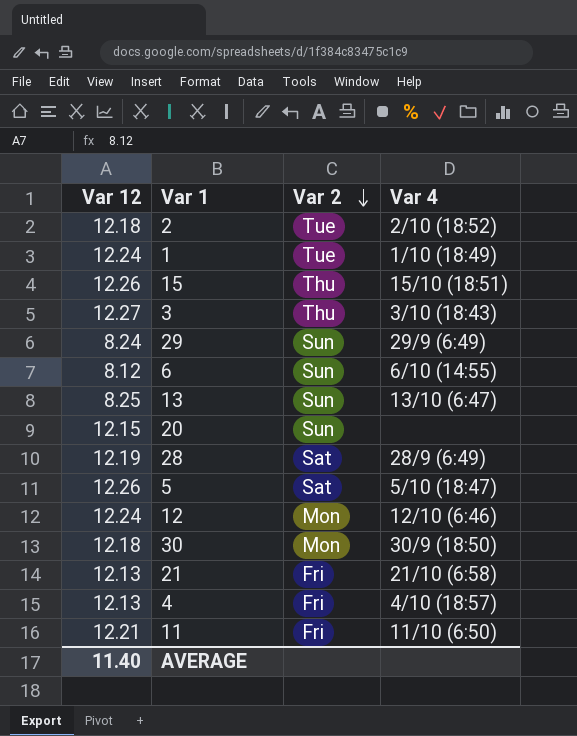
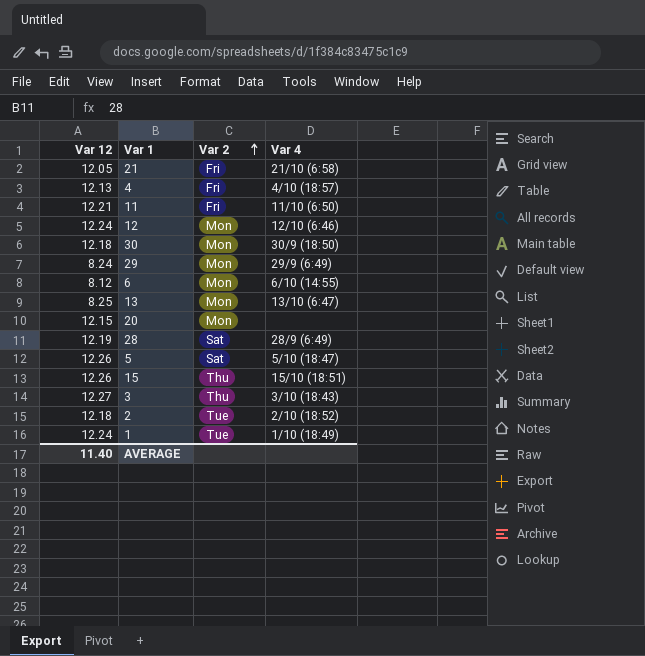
row order: Var 2 descending -> Var 2 ascending
21 | Var 12: 12.13 -> 12.05
29 | Var 2: Sun -> Mon
6 | Var 2: Sun -> Mon
13 | Var 2: Sun -> Mon
20 | Var 2: Sun -> Mon

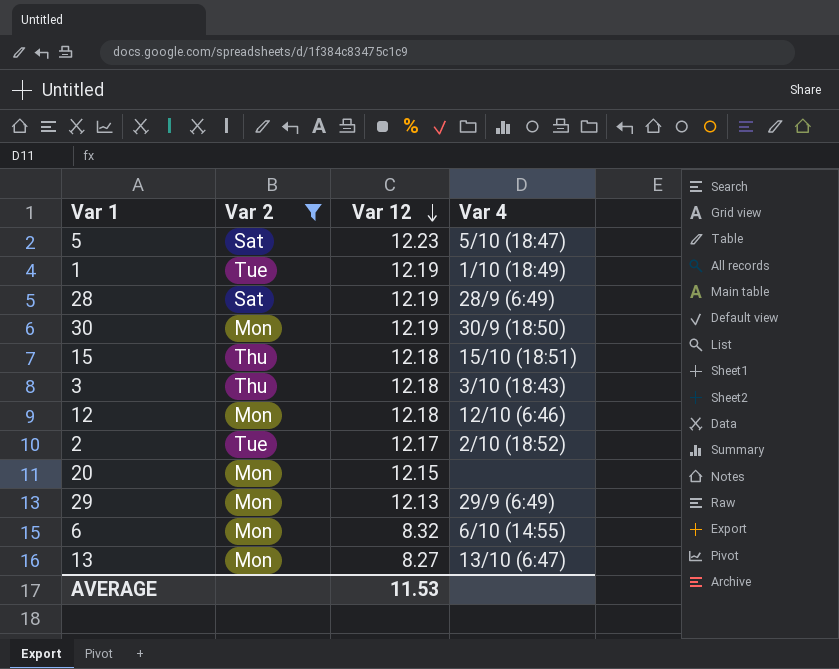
filter: none -> Var 2 != Fri
row order: Var 2 ascending -> Var 12 descending
column Var 12 | position: 1 -> 3
5 | Var 12: 12.26 -> 12.23
1 | Var 12: 12.24 -> 12.19
30 | Var 12: 12.18 -> 12.19
15 | Var 12: 12.26 -> 12.18
3 | Var 12: 12.27 -> 12.18
12 | Var 12: 12.24 -> 12.18
2 | Var 12: 12.18 -> 12.17
29 | Var 12: 8.24 -> 12.13
6 | Var 12: 8.12 -> 8.32
13 | Var 12: 8.25 -> 8.27
AVERAGE | Var 12: 11.40 -> 11.53

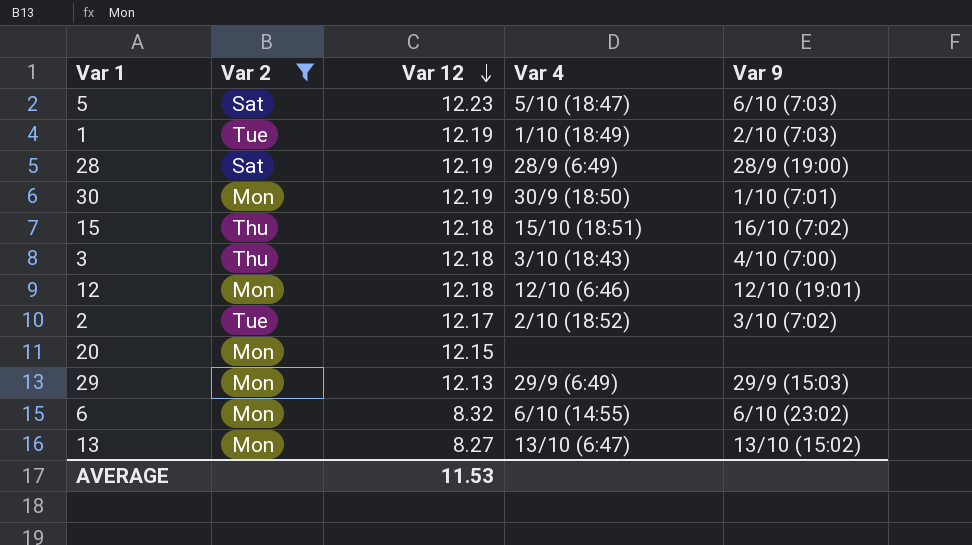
column Var 9 | position: none -> 5

